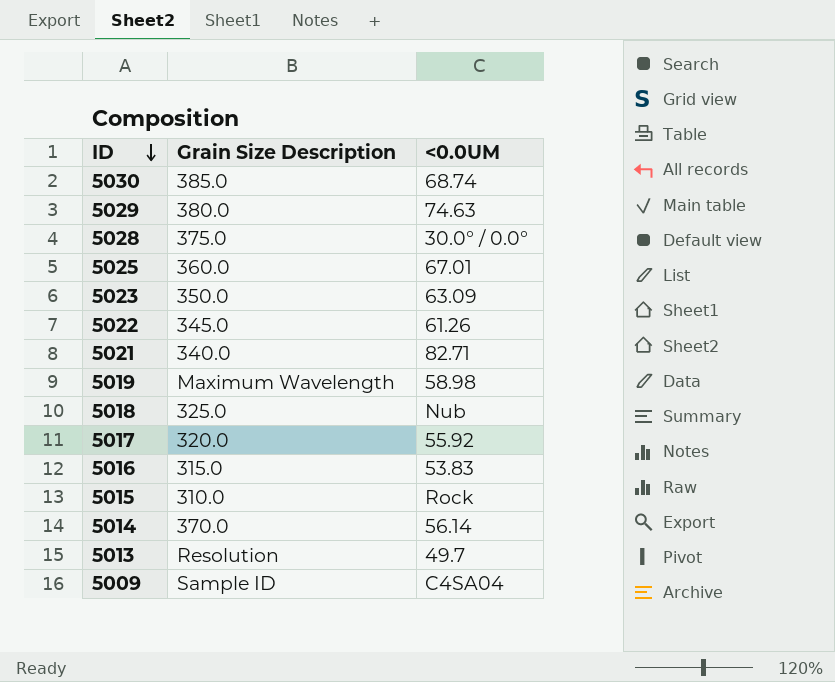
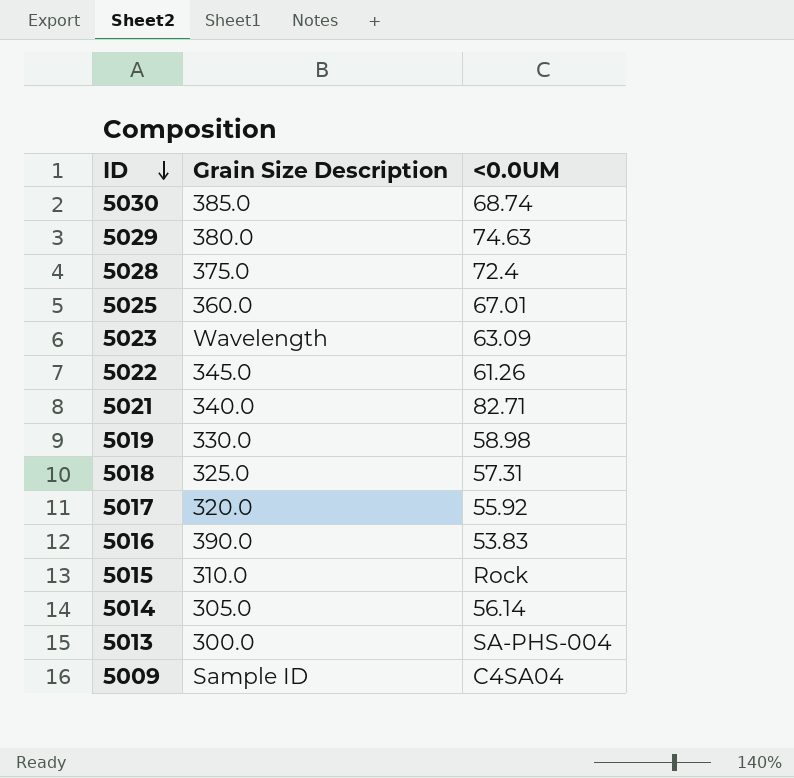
5028 | <0.0UM: 30.0° / 0.0° -> 72.4
5023 | Grain Size Description: 350.0 -> Wavelength
5019 | Grain Size Description: Maximum Wavelength -> 330.0
5018 | <0.0UM: Nub -> 57.31
5016 | Grain Size Description: 315.0 -> 390.0
5014 | Grain Size Description: 370.0 -> 305.0
5013 | Grain Size Description: Resolution -> 300.0
5013 | <0.0UM: 49.7 -> SA-PHS-004

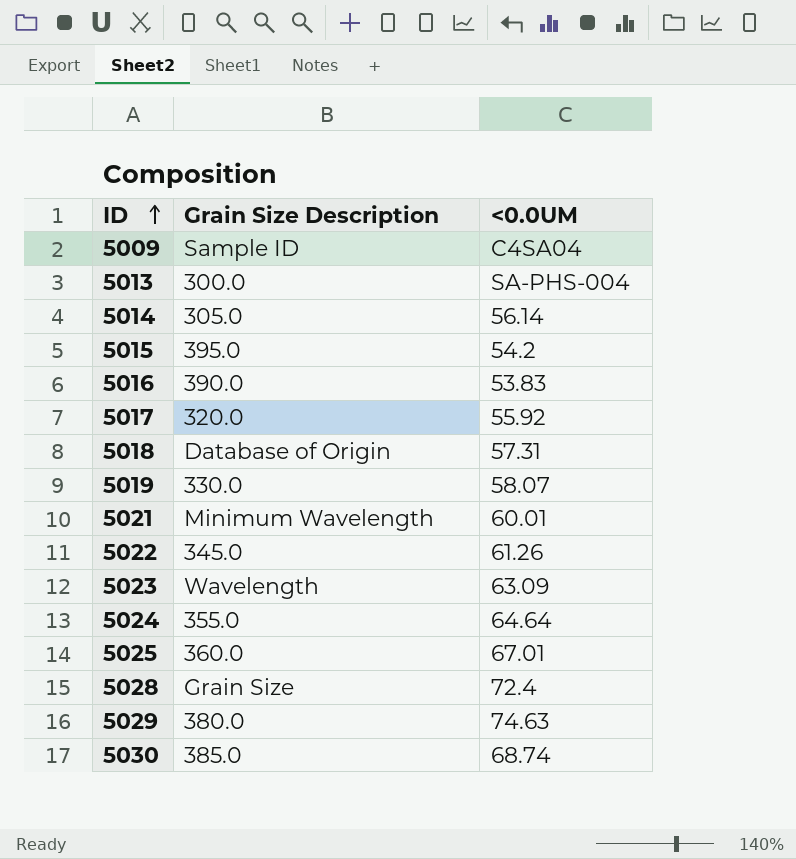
row order: ID descending -> ID ascending
5015 | Grain Size Description: 310.0 -> 395.0
5015 | <0.0UM: Rock -> 54.2
5018 | Grain Size Description: 325.0 -> Database of Origin
5019 | <0.0UM: 58.98 -> 58.07
5021 | Grain Size Description: 340.0 -> Minimum Wavelength
5021 | <0.0UM: 82.71 -> 60.01
row 5024: none -> 355.0 | 64.64
5028 | Grain Size Description: 375.0 -> Grain Size

